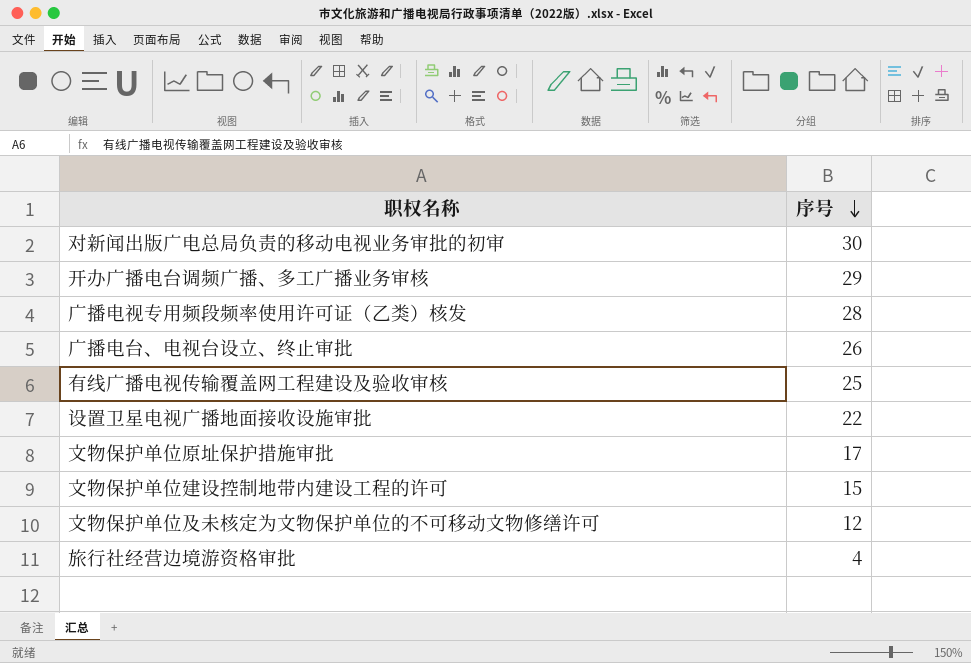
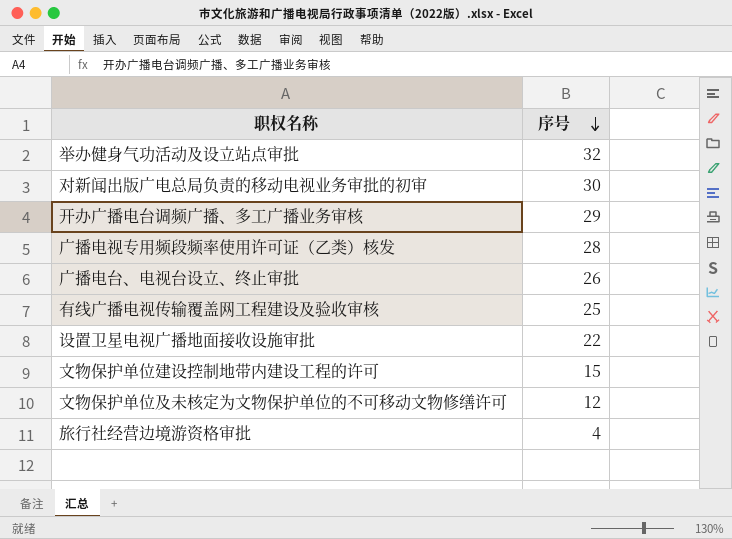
row 文物保护单位原址保护措施审批: 17 -> none
row 举办健身气功活动及设立站点审批: none -> 32

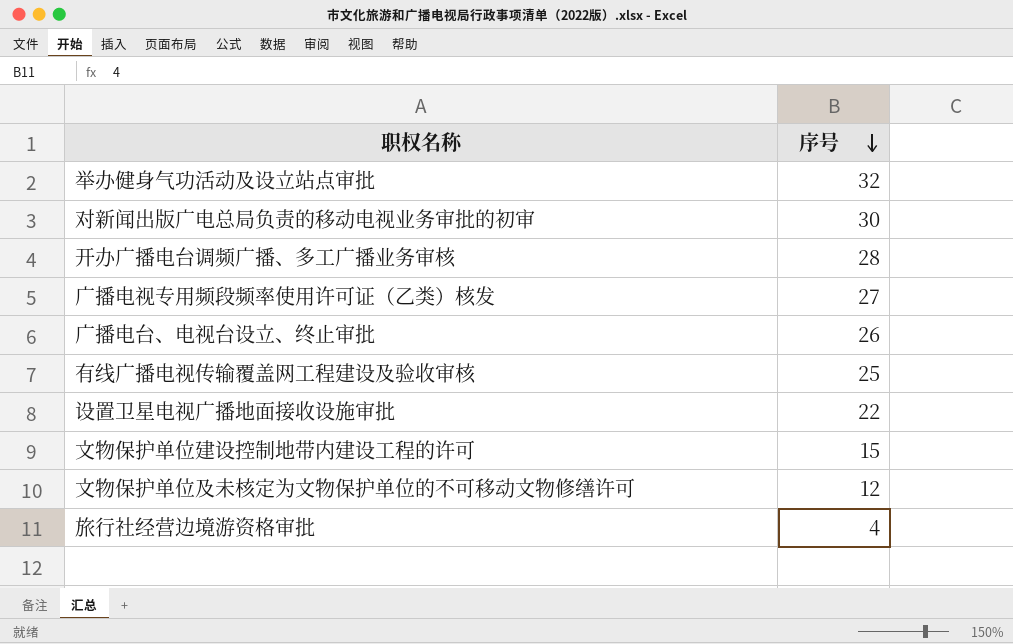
开办广播电台调频广播、多工广播业务审核 | 序号: 29 -> 28
广播电视专用频段频率使用许可证（乙类）核发 | 序号: 28 -> 27

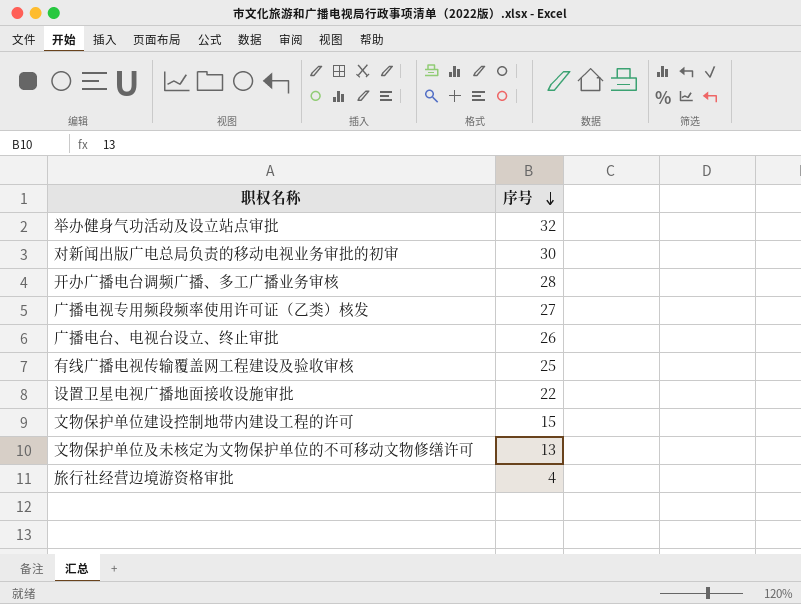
文物保护单位及未核定为文物保护单位的不可移动文物修缮许可 | 序号: 12 -> 13

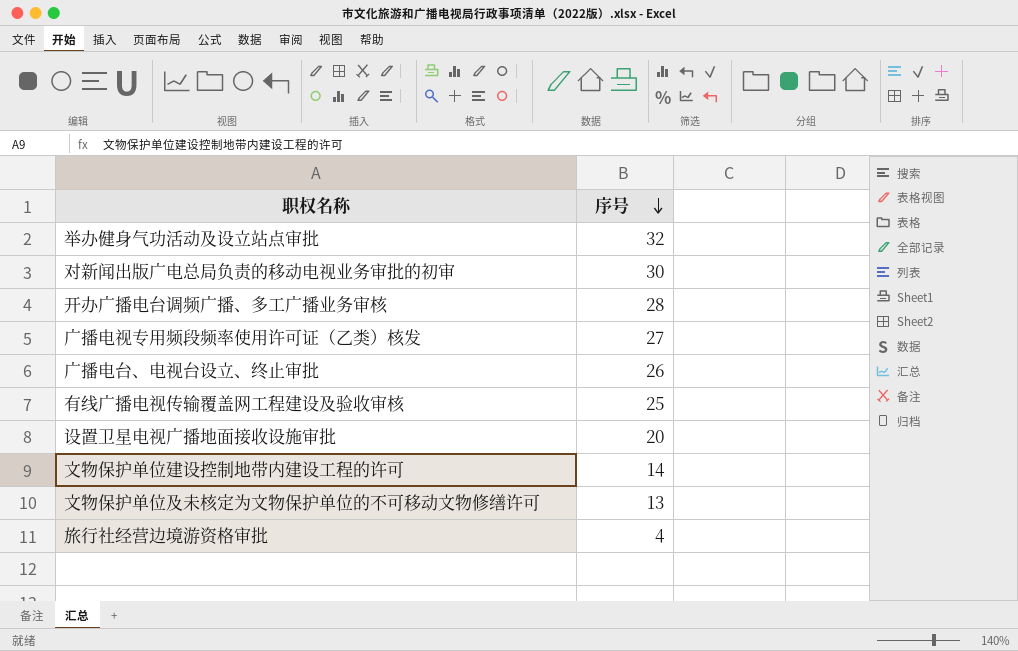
设置卫星电视广播地面接收设施审批 | 序号: 22 -> 20
文物保护单位建设控制地带内建设工程的许可 | 序号: 15 -> 14

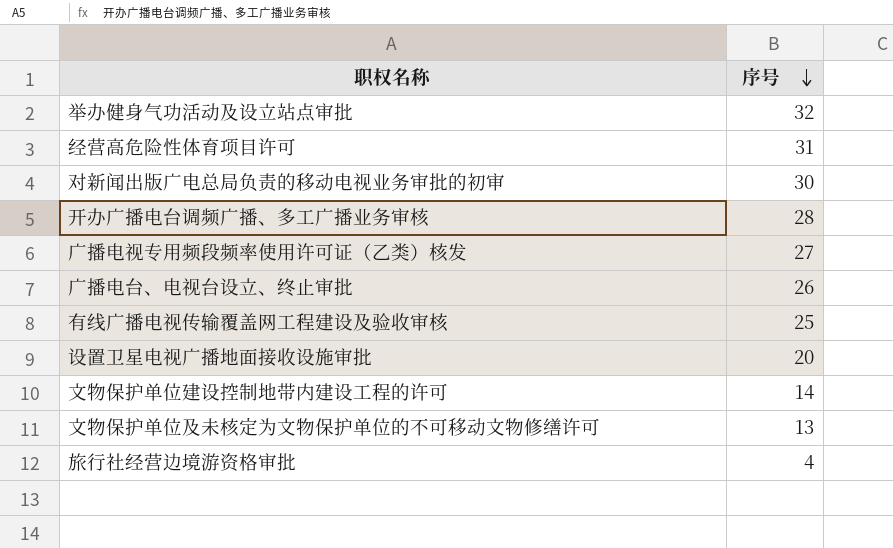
row 经营高危险性体育项目许可: none -> 31

